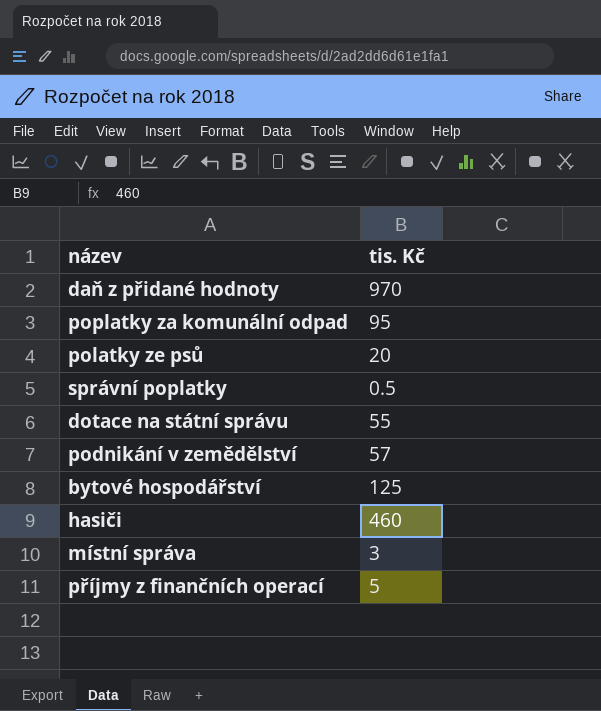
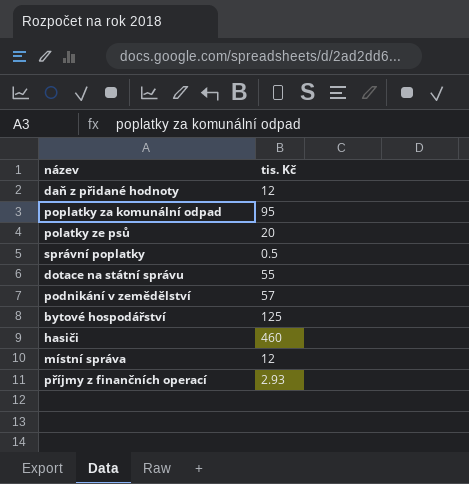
daň z přidané hodnoty | tis. Kč: 970 -> 12
místní správa | tis. Kč: 3 -> 12
příjmy z finančních operací | tis. Kč: 5 -> 2.93

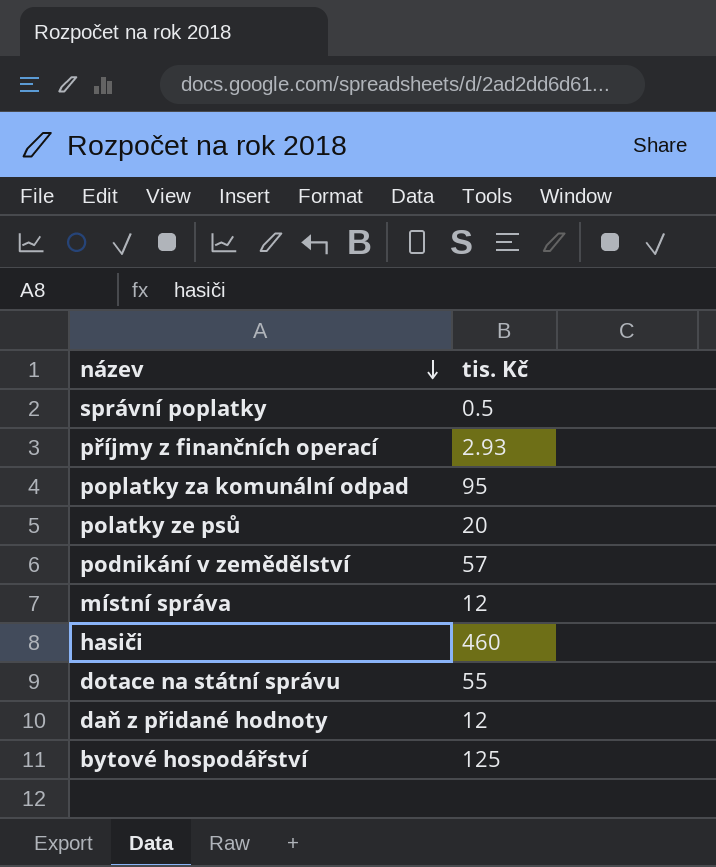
row order: none -> název descending

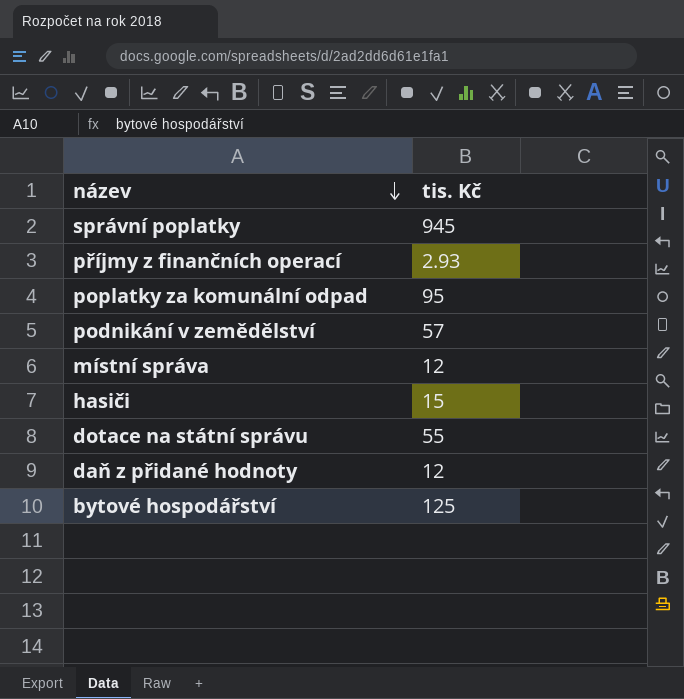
row polatky ze psů: 20 -> none
správní poplatky | tis. Kč: 0.5 -> 945
hasiči | tis. Kč: 460 -> 15

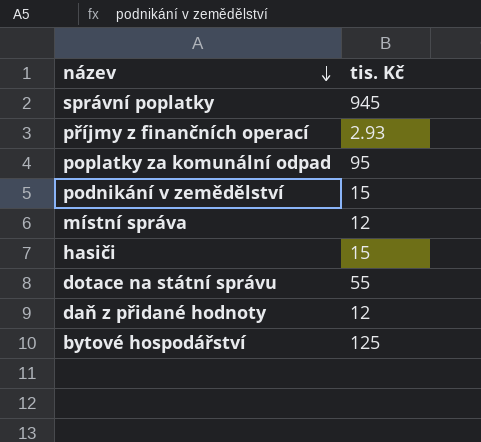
podnikání v zemědělství | tis. Kč: 57 -> 15

